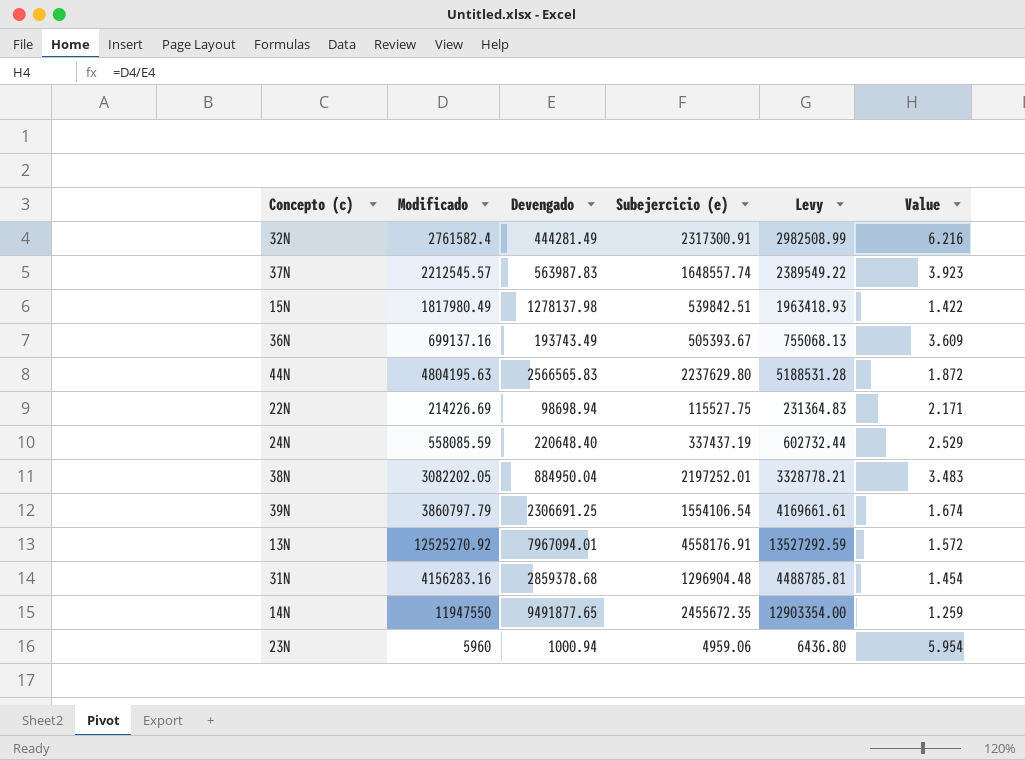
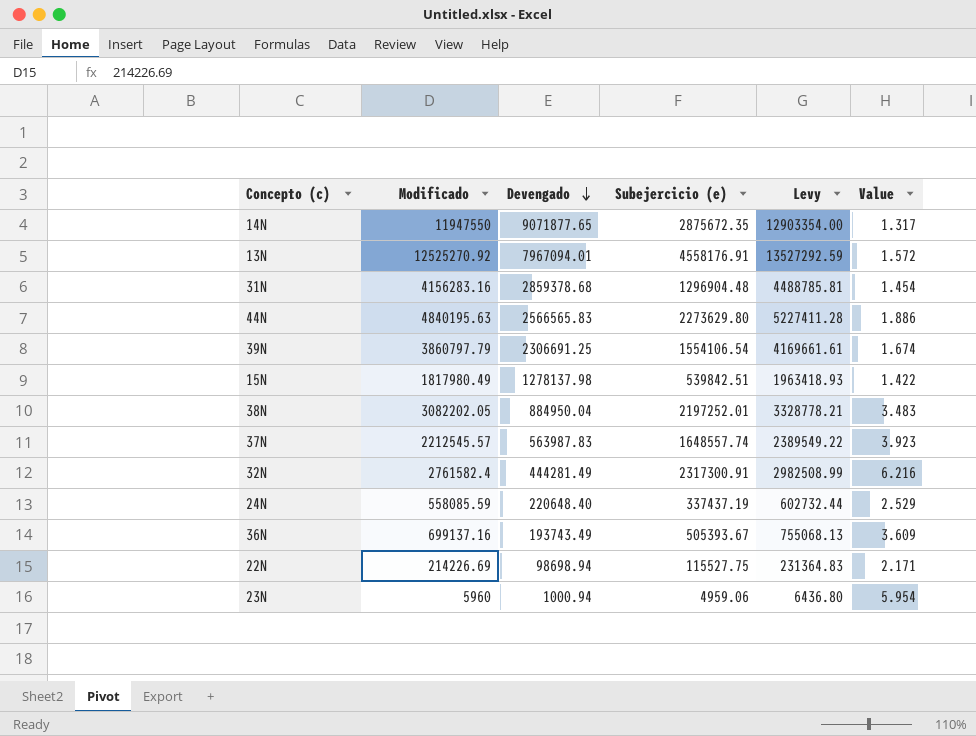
row order: none -> Devengado descending
14N | Devengado: 9491877.65 -> 9071877.65
14N | Subejercicio (e): 2455672.35 -> 2875672.35
14N | Value: 1.259 -> 1.317
44N | Modificado: 4804195.63 -> 4840195.63
44N | Subejercicio (e): 2237629.80 -> 2273629.80
44N | Levy: 5188531.28 -> 5227411.28
44N | Value: 1.872 -> 1.886

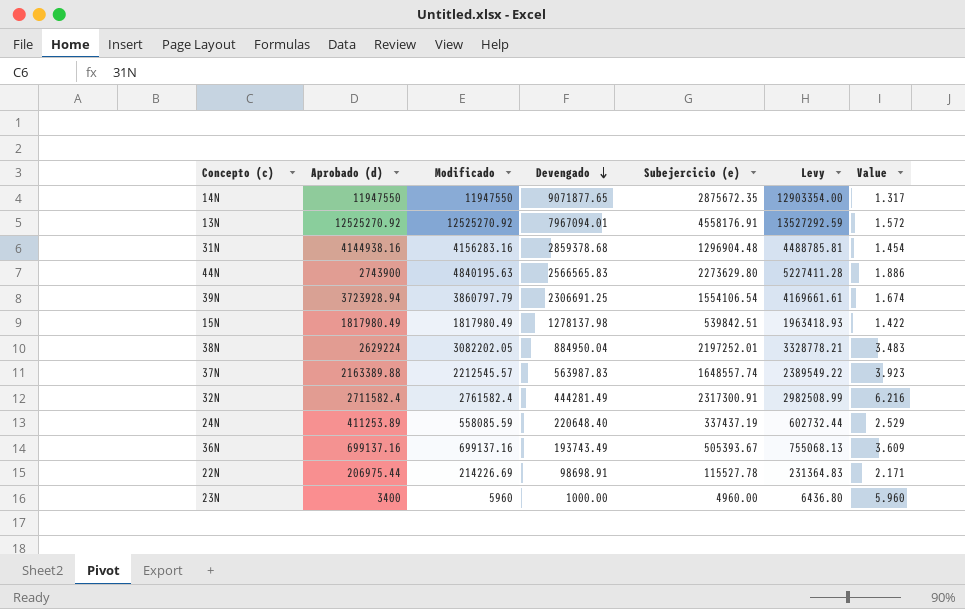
column Aprobado (d) | position: none -> 2
22N | Devengado: 98698.94 -> 98698.91
22N | Subejercicio (e): 115527.75 -> 115527.78
23N | Devengado: 1000.94 -> 1000.00
23N | Subejercicio (e): 4959.06 -> 4960.00
23N | Value: 5.954 -> 5.960

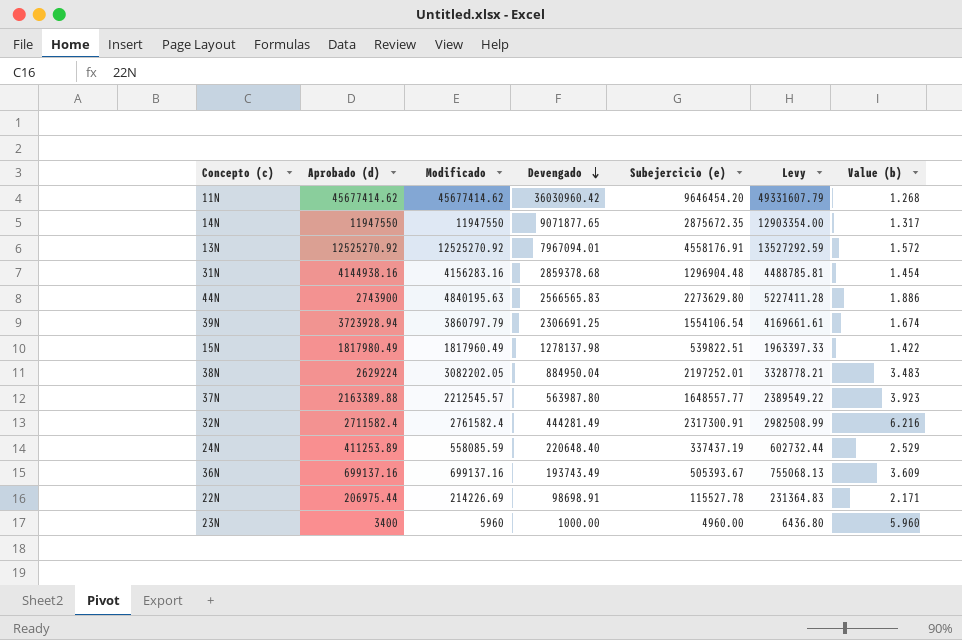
column name: Value -> Value (b)
row 11N: none -> 45677414.62 | 45677414.62 | 36030960.42 | 9646454.20 | 49331607.79 | 1.268
15N | Modificado: 1817980.49 -> 1817960.49
15N | Subejercicio (e): 539842.51 -> 539822.51
15N | Levy: 1963418.93 -> 1963397.33
37N | Devengado: 563987.83 -> 563987.80
37N | Subejercicio (e): 1648557.74 -> 1648557.77

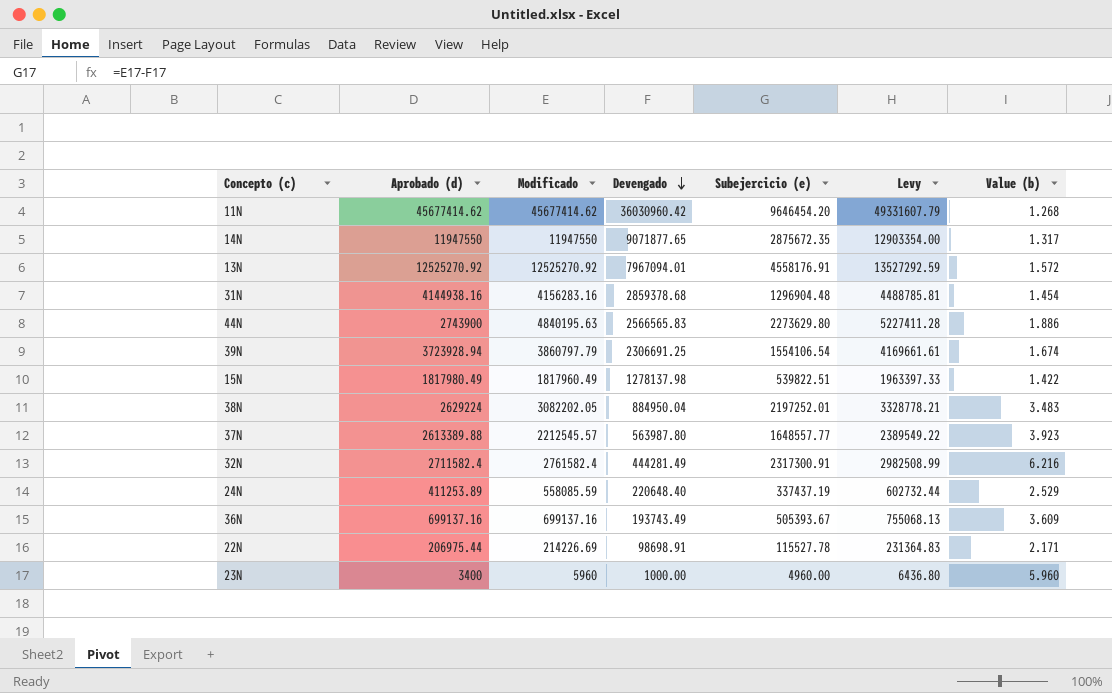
37N | Aprobado (d): 2163389.88 -> 2613389.88

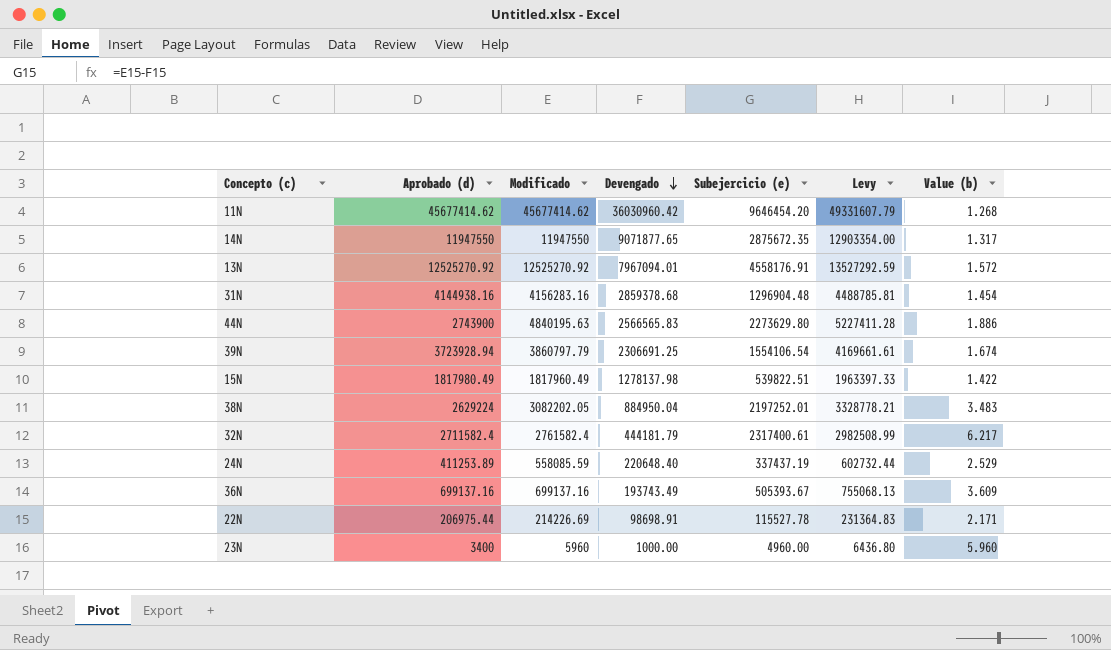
row 37N: 2613389.88 | 2212545.57 | 563987.80 | 1648557.77 | 2389549.22 | 3.923 -> none
32N | Devengado: 444281.49 -> 444181.79
32N | Subejercicio (e): 2317300.91 -> 2317400.61
32N | Value (b): 6.216 -> 6.217

